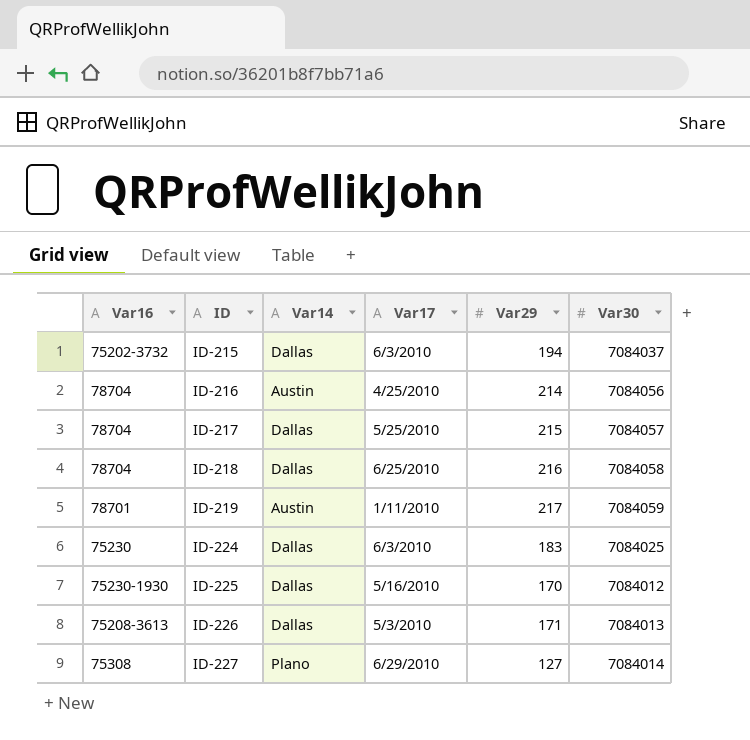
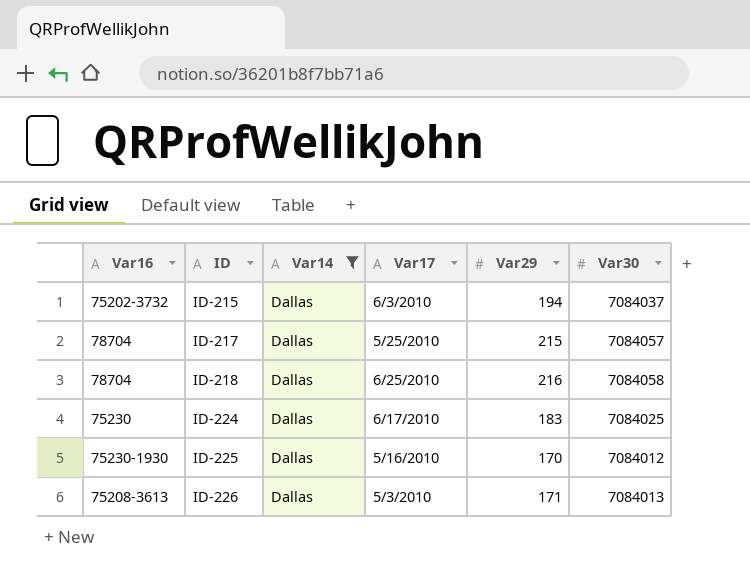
filter: none -> Var14 = Dallas
ID-224 | Var17: 6/3/2010 -> 6/17/2010

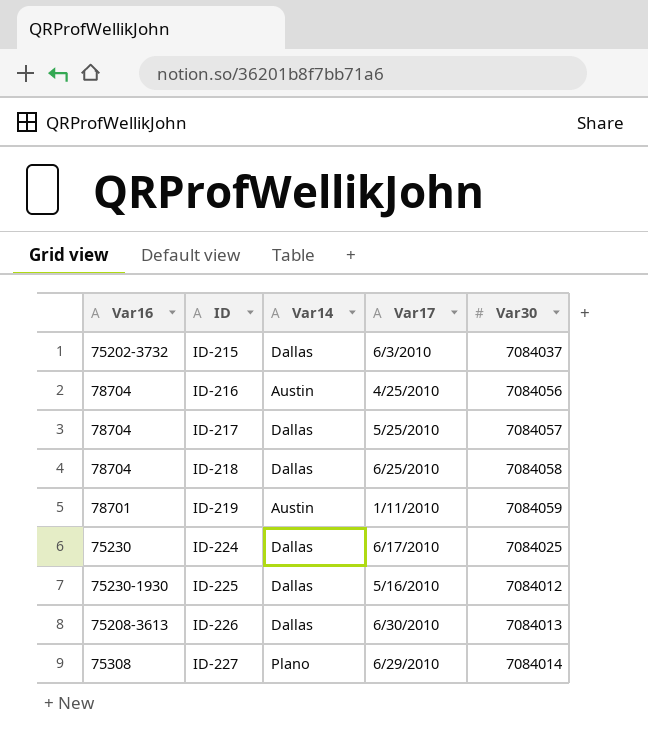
filter: Var14 = Dallas -> none
column Var29 | position: 5 -> none
ID-226 | Var17: 5/3/2010 -> 6/30/2010

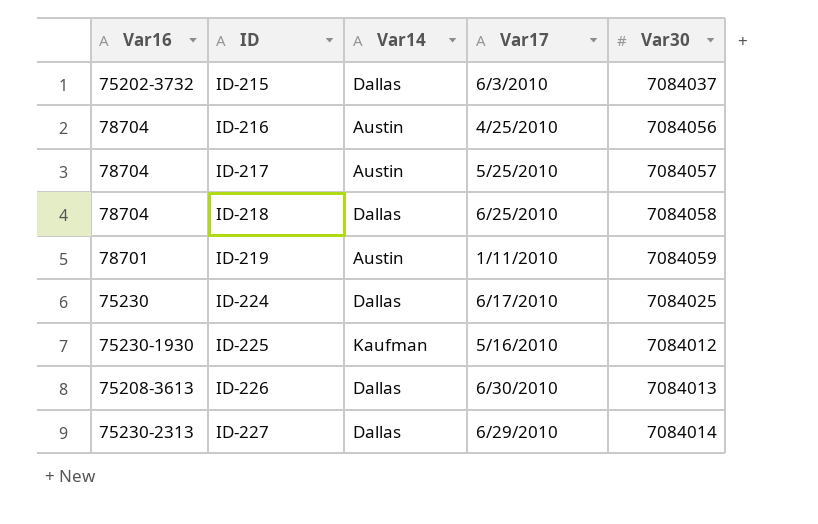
ID-217 | Var14: Dallas -> Austin
ID-225 | Var14: Dallas -> Kaufman
ID-227 | Var16: 75308 -> 75230-2313
ID-227 | Var14: Plano -> Dallas

